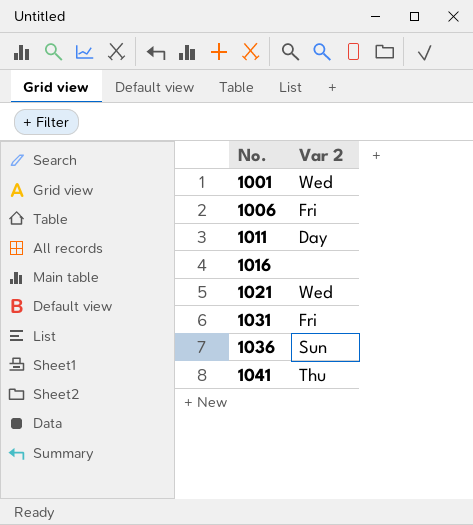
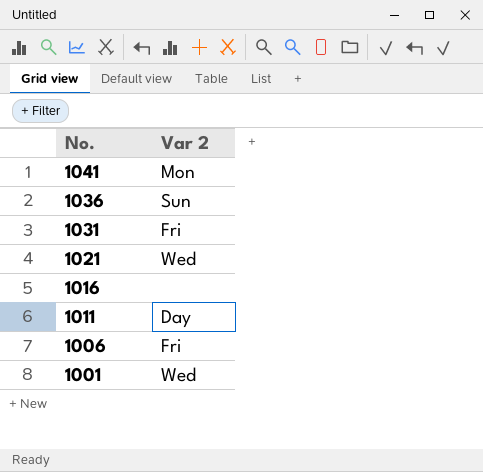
row order: No. ascending -> No. descending
1041 | Var 2: Thu -> Mon

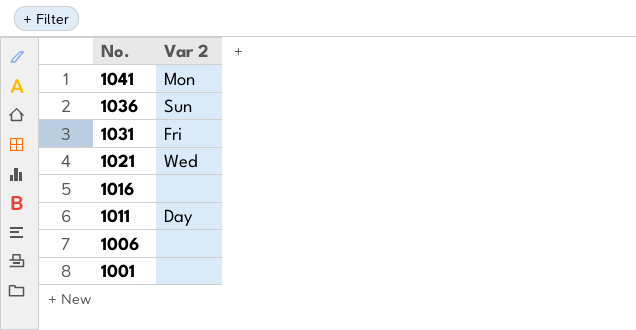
1006 | Var 2: Fri -> none
1001 | Var 2: Wed -> none

